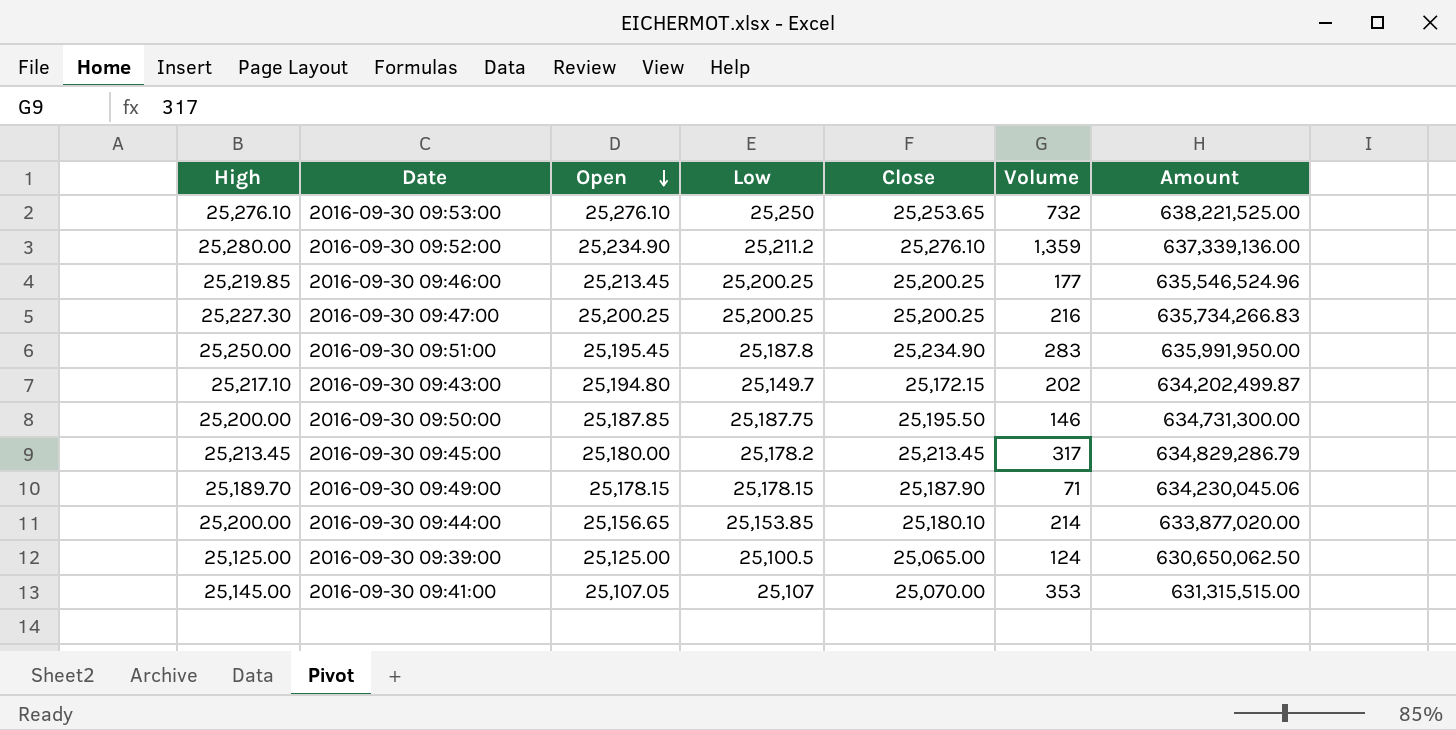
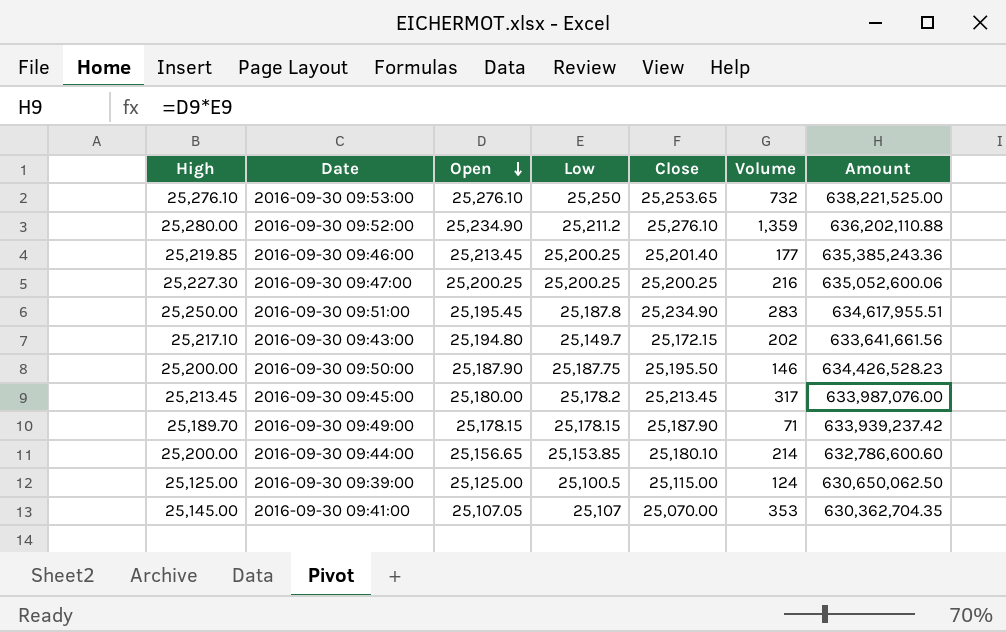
column Amount | formula: [High] * [Low] -> [Open] * [Low]
2016-09-30 09:46:00 | Close: 25,200.25 -> 25,201.40
2016-09-30 09:50:00 | Open: 25,187.85 -> 25,187.90
2016-09-30 09:39:00 | Close: 25,065.00 -> 25,115.00

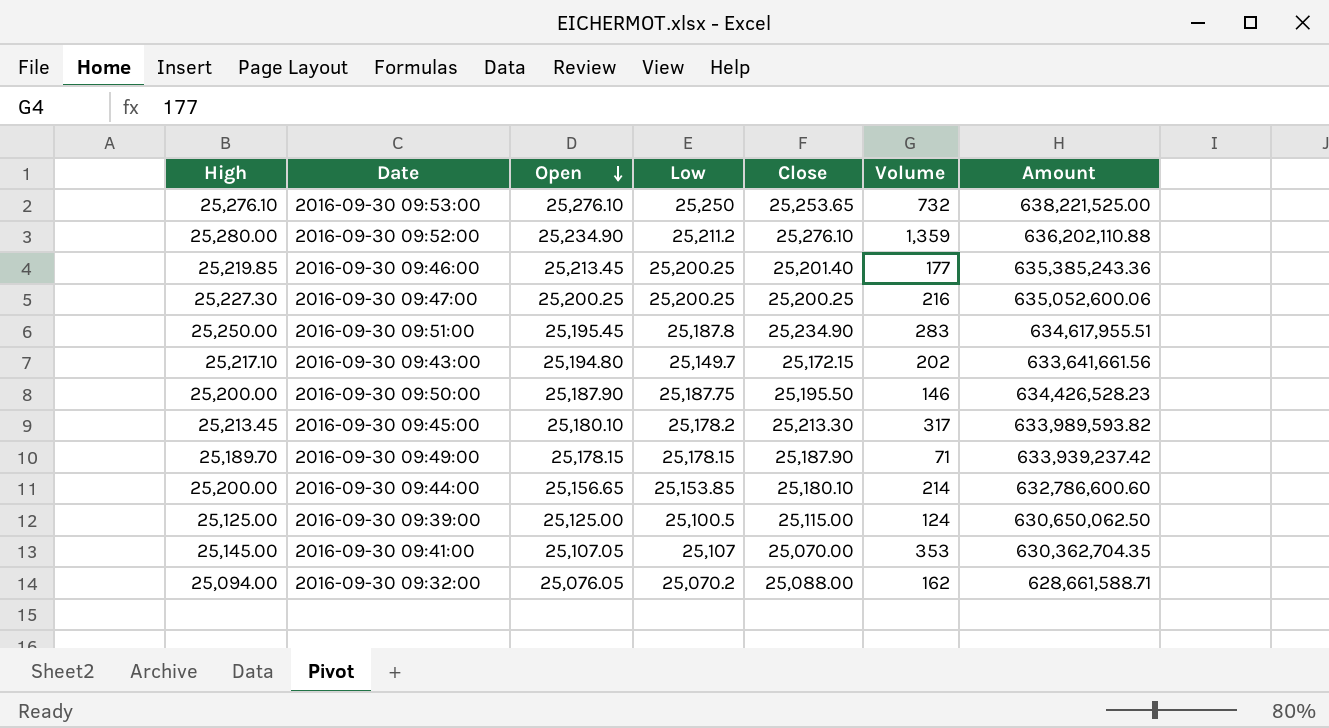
2016-09-30 09:45:00 | Open: 25,180.00 -> 25,180.10
2016-09-30 09:45:00 | Close: 25,213.45 -> 25,213.30
2016-09-30 09:45:00 | Amount: 633,987,076.00 -> 633,989,593.82
row 2016-09-30 09:32:00: none -> 25,094.00 | 25,076.05 | 25,070.2 | 25,088.00 | 162 | 628,661,588.71

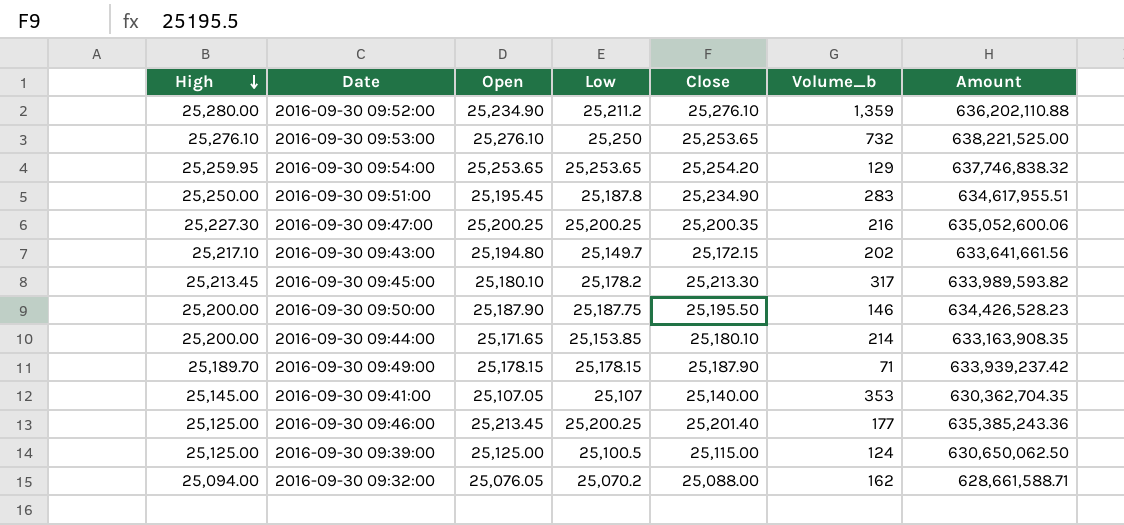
row order: Open descending -> High descending
column name: Volume -> Volume_b
row 2016-09-30 09:54:00: none -> 25,259.95 | 25,253.65 | 25,253.65 | 25,254.20 | 129 | 637,746,838.32
2016-09-30 09:47:00 | Close: 25,200.25 -> 25,200.35
2016-09-30 09:44:00 | Open: 25,156.65 -> 25,171.65
2016-09-30 09:44:00 | Amount: 632,786,600.60 -> 633,163,908.35
2016-09-30 09:41:00 | Close: 25,070.00 -> 25,140.00
2016-09-30 09:46:00 | High: 25,219.85 -> 25,125.00

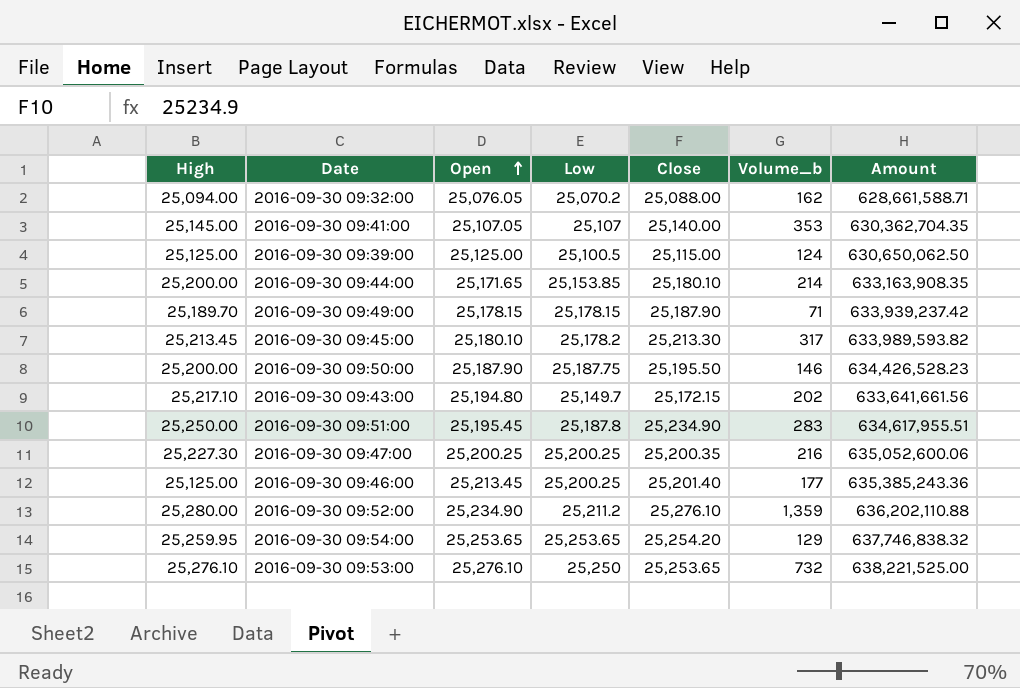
row order: High descending -> Open ascending

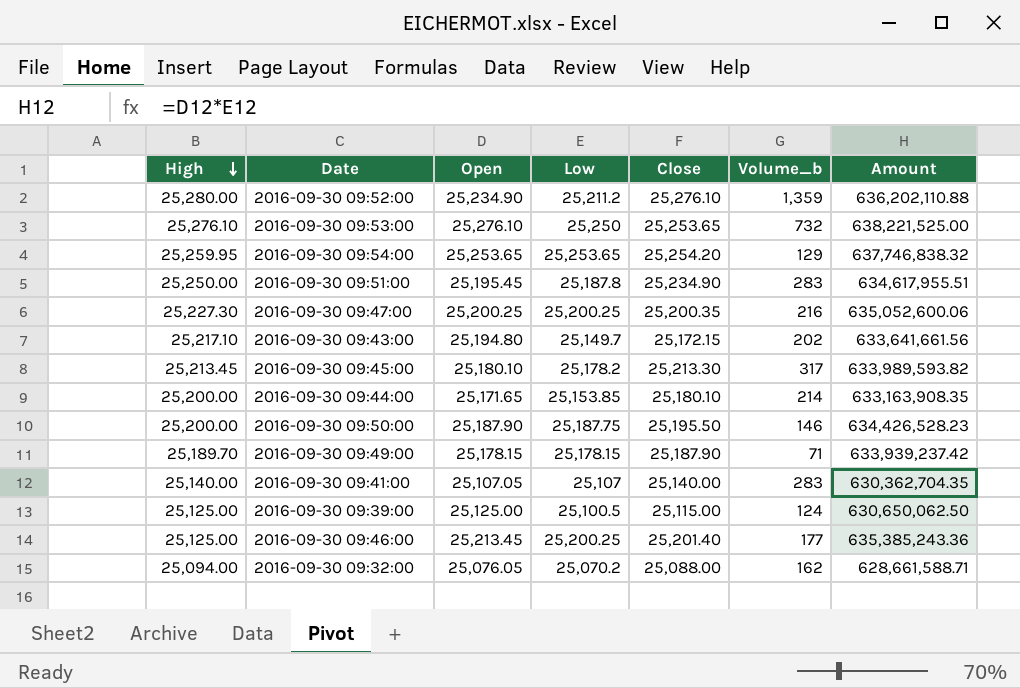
row order: Open ascending -> High descending
2016-09-30 09:41:00 | High: 25,145.00 -> 25,140.00
2016-09-30 09:41:00 | Volume_b: 353 -> 283

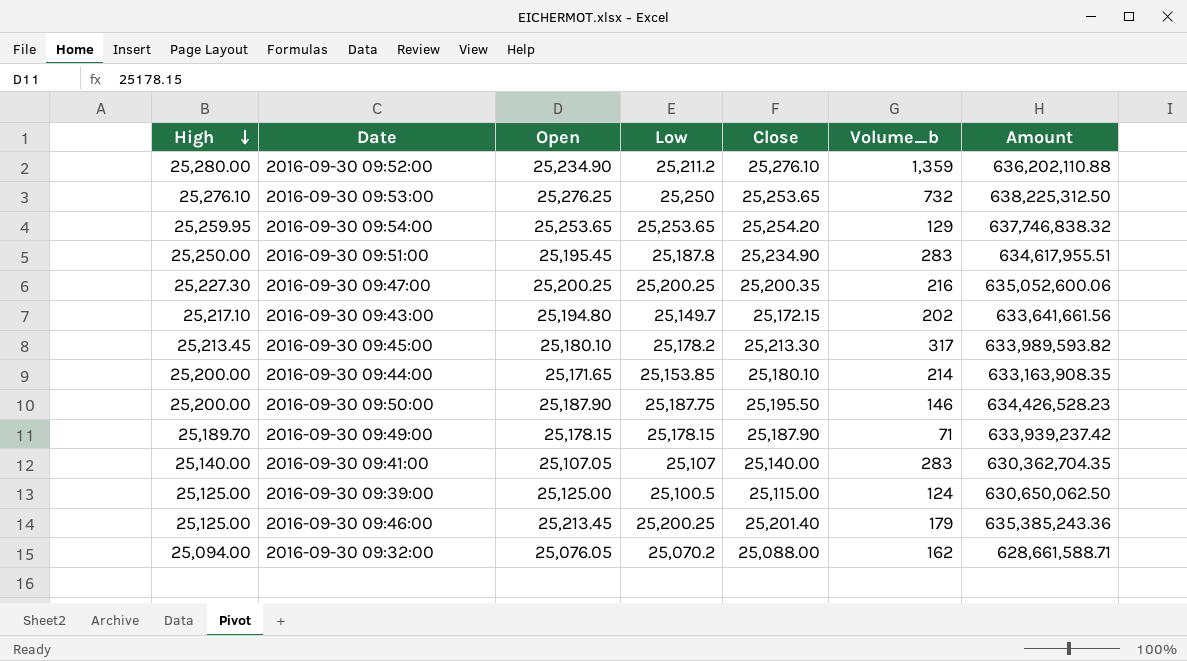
2016-09-30 09:53:00 | Open: 25,276.10 -> 25,276.25
2016-09-30 09:53:00 | Amount: 638,221,525.00 -> 638,225,312.50
2016-09-30 09:46:00 | Volume_b: 177 -> 179

